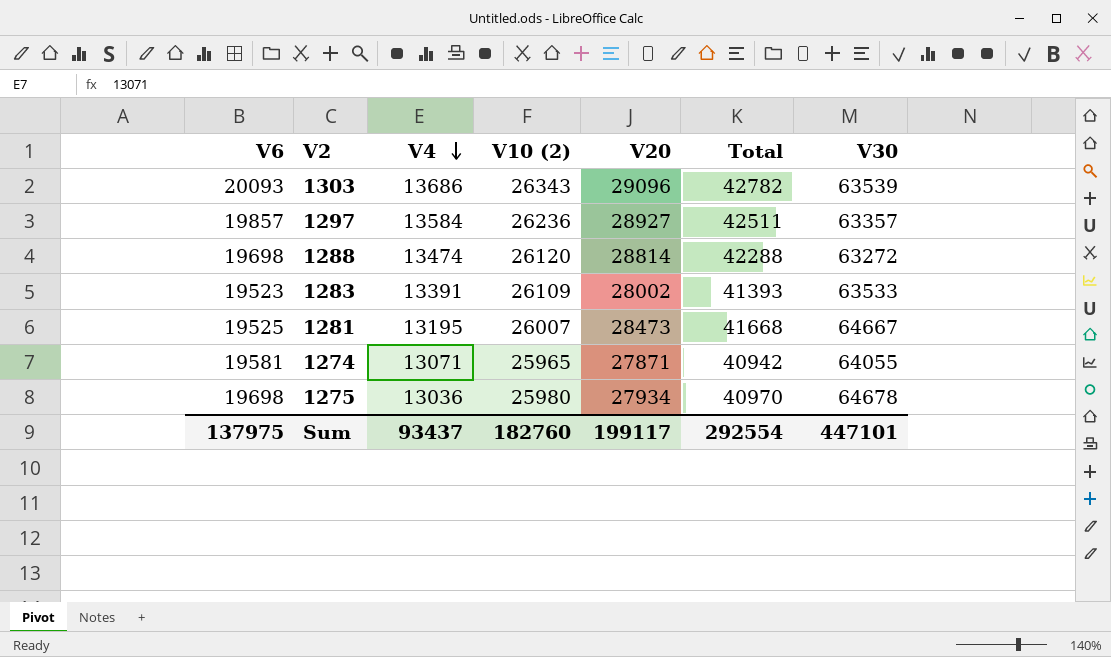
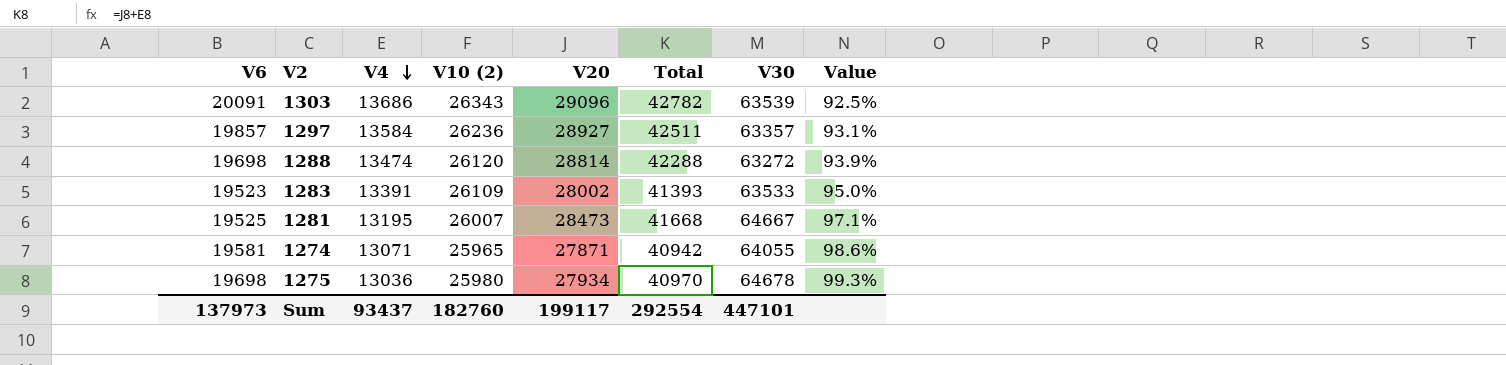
column Value | formula: none -> ([V10 (2)] - [V4]) / [V4]
1303 | V6: 20093 -> 20091
Sum | V6: 137975 -> 137973

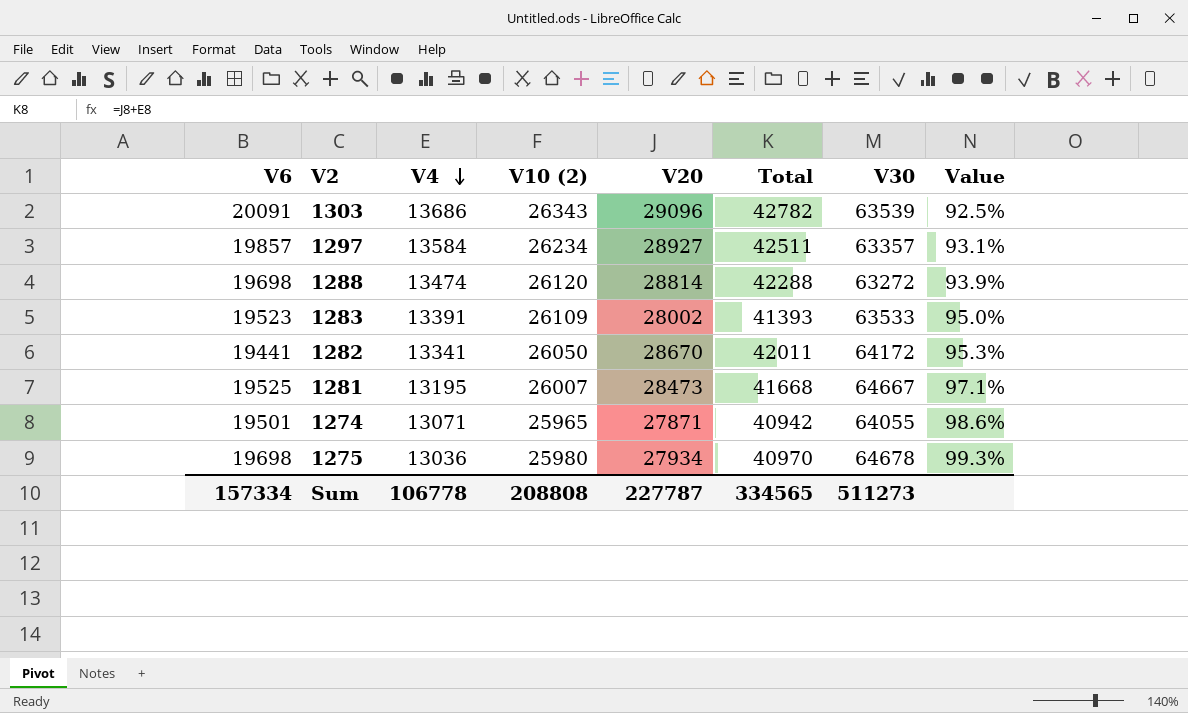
1297 | V10 (2): 26236 -> 26234
row 1282: none -> 19441 | 13341 | 26050 | 28670 | 42011 | 64172 | 95.3%
1274 | V6: 19581 -> 19501
Sum | V6: 137973 -> 157334
Sum | V4: 93437 -> 106778
Sum | V10 (2): 182760 -> 208808
Sum | V20: 199117 -> 227787
Sum | Total: 292554 -> 334565
Sum | V30: 447101 -> 511273

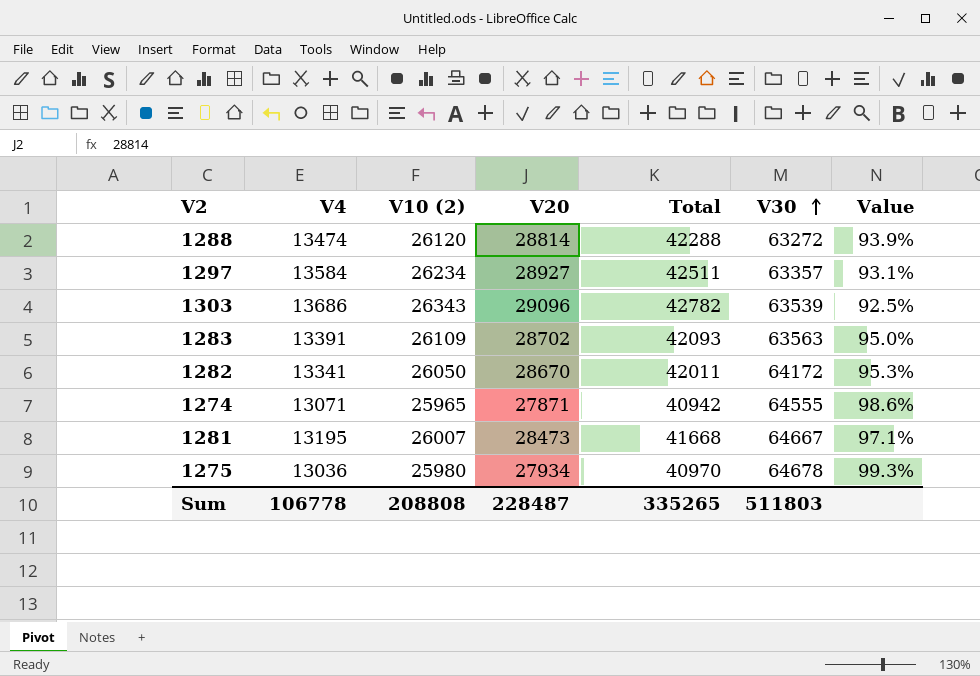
row order: V4 descending -> V30 ascending
column V6 | position: 1 -> none
1283 | V20: 28002 -> 28702
1283 | Total: 41393 -> 42093
1283 | V30: 63533 -> 63563
1274 | V30: 64055 -> 64555
Sum | V20: 227787 -> 228487
Sum | Total: 334565 -> 335265
Sum | V30: 511273 -> 511803

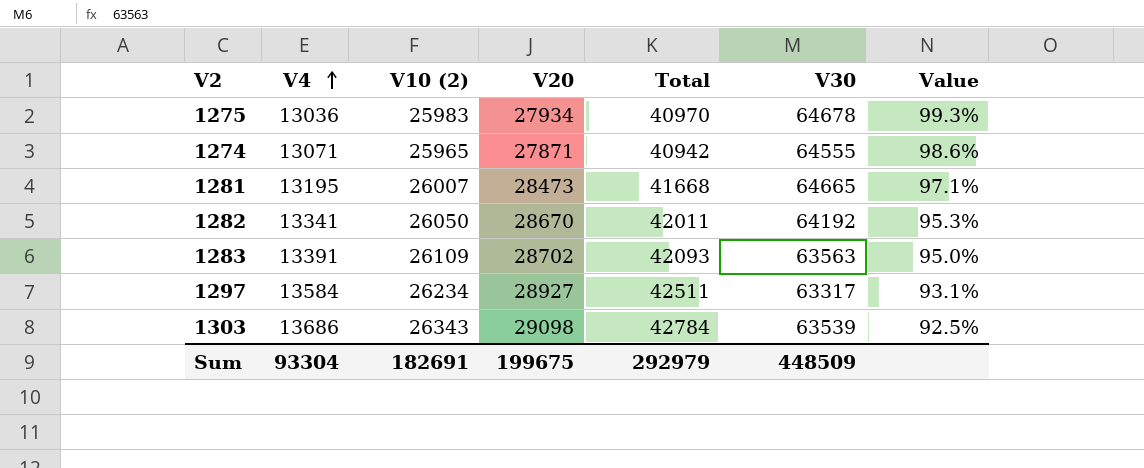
row order: V30 ascending -> V4 ascending
row 1288: 13474 | 26120 | 28814 | 42288 | 63272 | 93.9% -> none
1275 | V10 (2): 25980 -> 25983
1281 | V30: 64667 -> 64665
1282 | V30: 64172 -> 64192
1297 | V30: 63357 -> 63317
1303 | V20: 29096 -> 29098
1303 | Total: 42782 -> 42784
Sum | V4: 106778 -> 93304
Sum | V10 (2): 208808 -> 182691
Sum | V20: 228487 -> 199675
Sum | Total: 335265 -> 292979
Sum | V30: 511803 -> 448509

